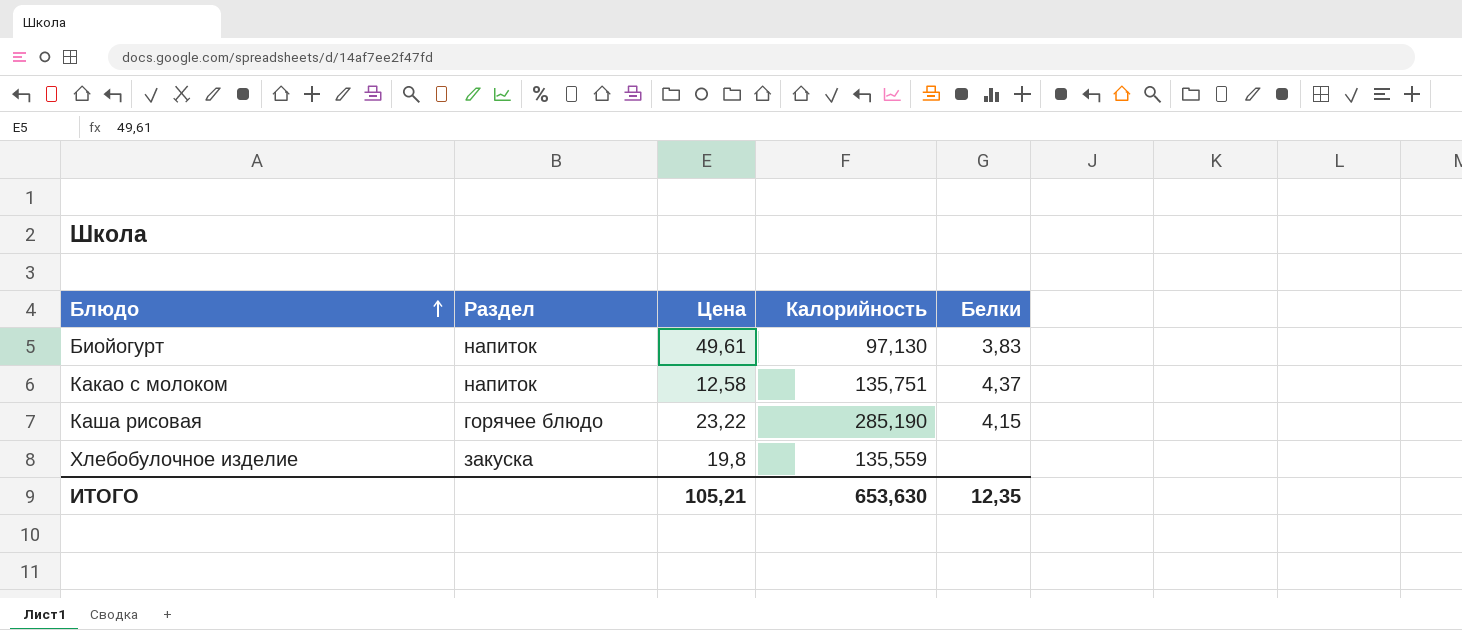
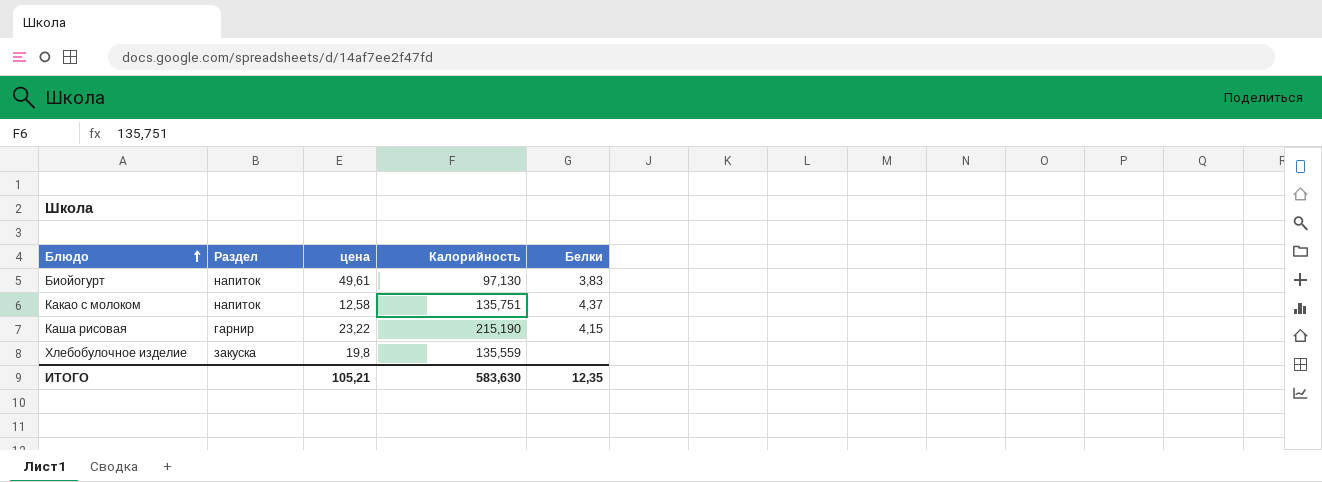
column name: Цена -> цена
Каша рисовая | Раздел: горячее блюдо -> гарнир
Каша рисовая | Калорийность: 285,190 -> 215,190
ИТОГО | Калорийность: 653,630 -> 583,630

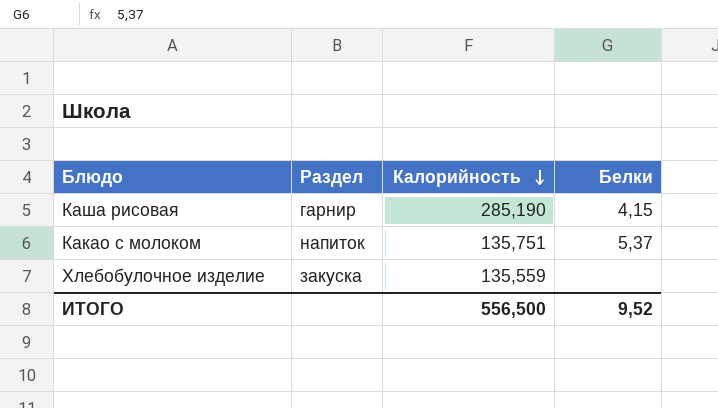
row order: Блюдо ascending -> Калорийность descending
column цена | position: 3 -> none
row Биойогурт: напиток | 49,61 | 97,130 | 3,83 -> none
Каша рисовая | Калорийность: 215,190 -> 285,190
Какао с молоком | Белки: 4,37 -> 5,37
ИТОГО | Калорийность: 583,630 -> 556,500
ИТОГО | Белки: 12,35 -> 9,52

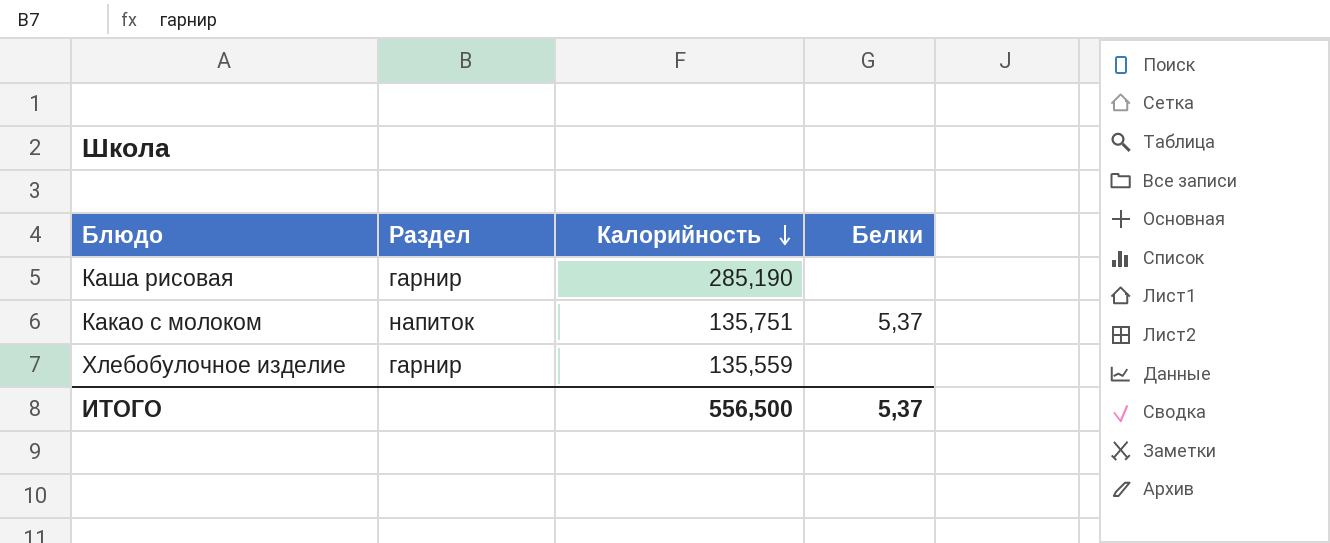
Каша рисовая | Белки: 4,15 -> none
Хлебобулочное изделие | Раздел: закуска -> гарнир
ИТОГО | Белки: 9,52 -> 5,37

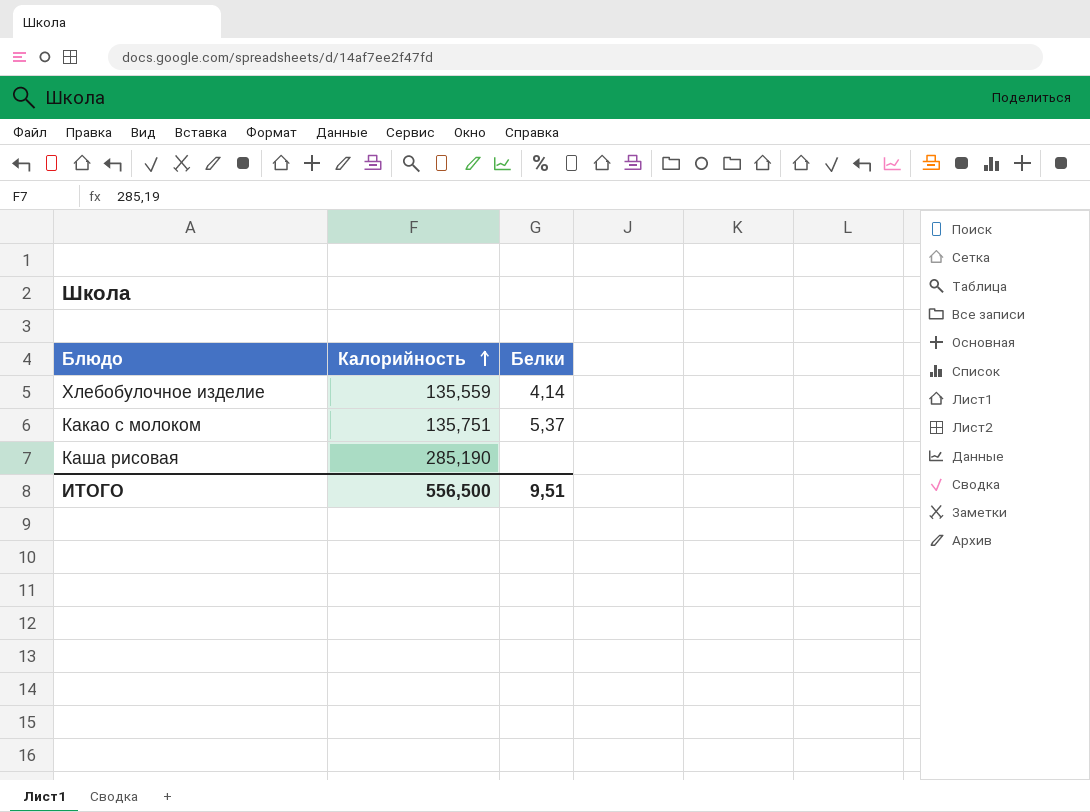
row order: Калорийность descending -> Калорийность ascending
column Раздел | position: 2 -> none
Хлебобулочное изделие | Белки: none -> 4,14
ИТОГО | Белки: 5,37 -> 9,51

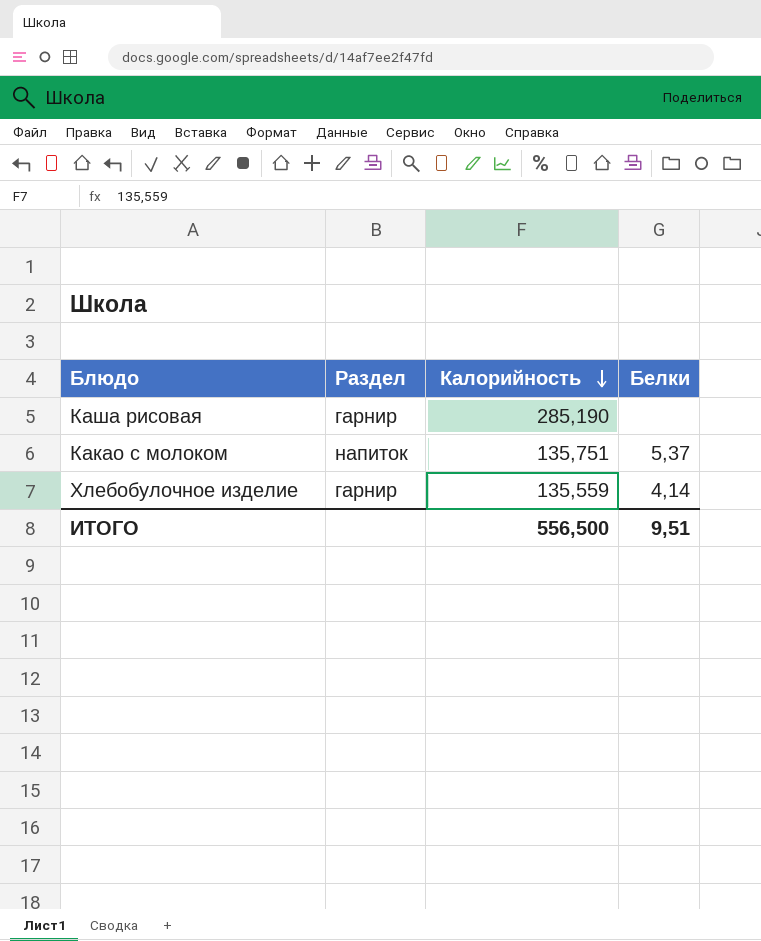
row order: Калорийность ascending -> Калорийность descending
column Раздел | position: none -> 2

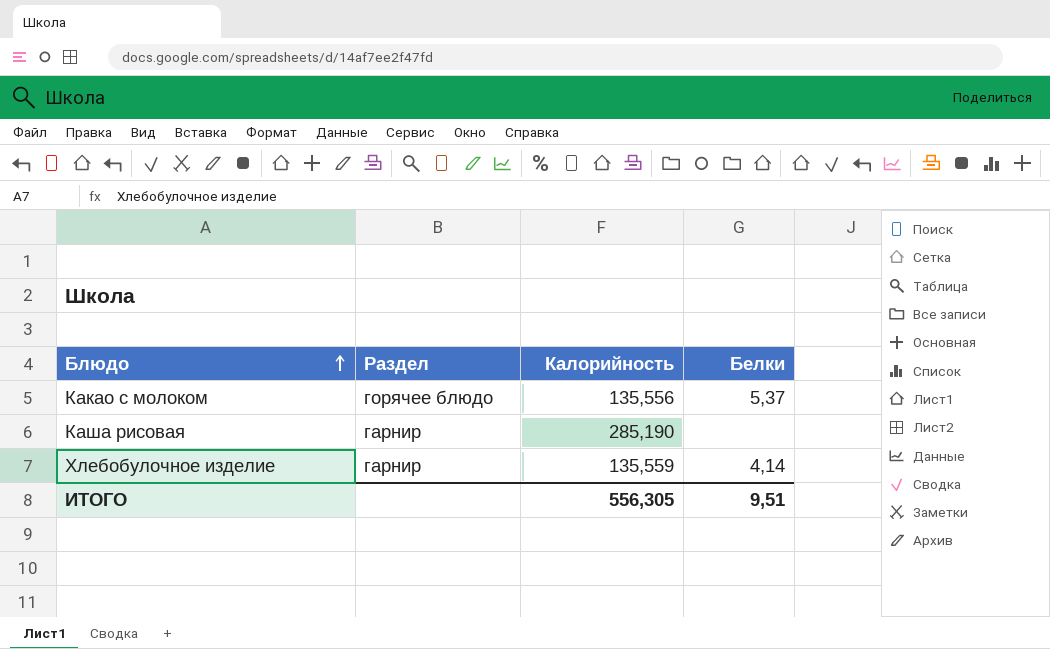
row order: Калорийность descending -> Блюдо ascending
Какао с молоком | Раздел: напиток -> горячее блюдо
Какао с молоком | Калорийность: 135,751 -> 135,556
ИТОГО | Калорийность: 556,500 -> 556,305

